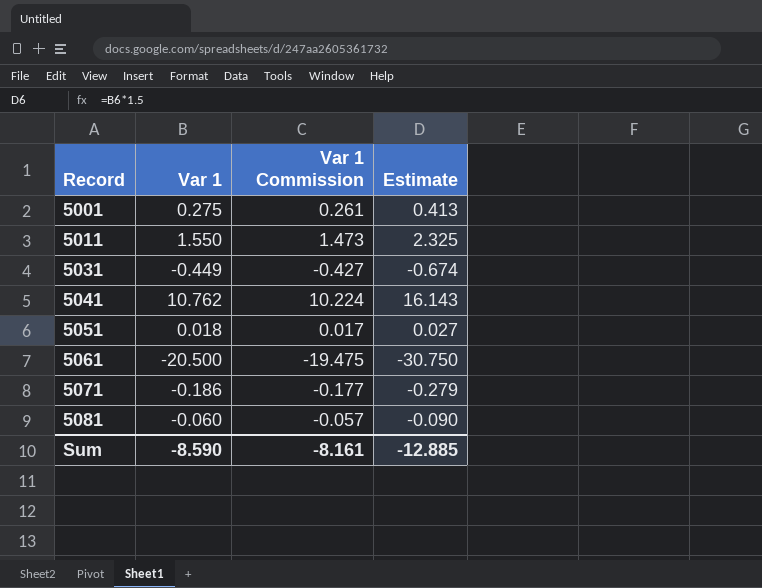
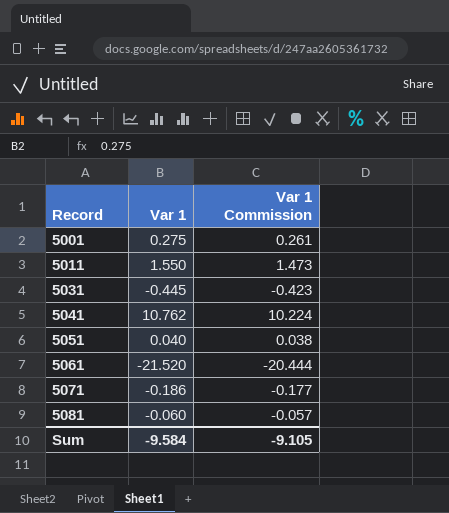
column Estimate | formula: [Var 1] * 1.5 -> none
5031 | Var 1: -0.449 -> -0.445
5031 | Var 1 Commission: -0.427 -> -0.423
5051 | Var 1: 0.018 -> 0.040
5051 | Var 1 Commission: 0.017 -> 0.038
5061 | Var 1: -20.500 -> -21.520
5061 | Var 1 Commission: -19.475 -> -20.444
Sum | Var 1: -8.590 -> -9.584
Sum | Var 1 Commission: -8.161 -> -9.105

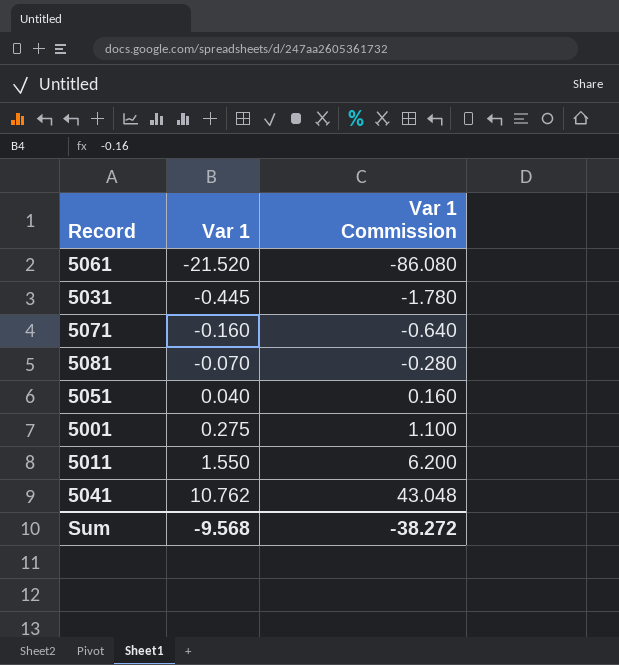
row order: Record ascending -> Var 1 ascending
column Var 1 Commission | formula: [Var 1] * 0.95 -> [Var 1] * 4
5071 | Var 1: -0.186 -> -0.160
5081 | Var 1: -0.060 -> -0.070
Sum | Var 1: -9.584 -> -9.568
Sum | Var 1 Commission: -9.105 -> -38.272

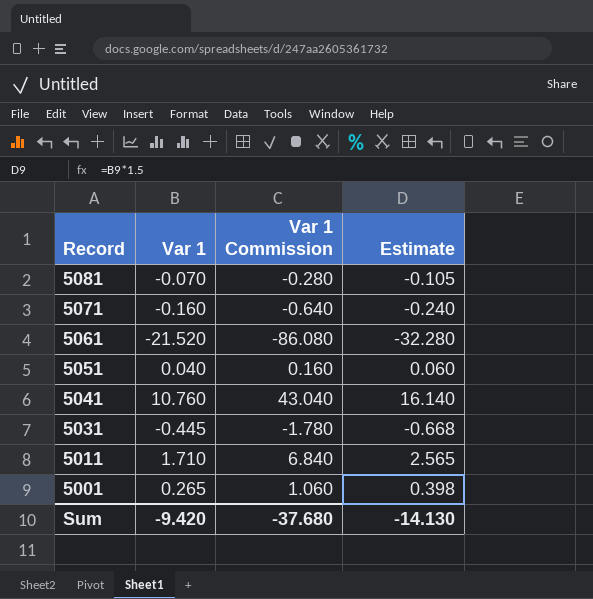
row order: Var 1 ascending -> Record descending
column Estimate | formula: none -> [Var 1] * 1.5
5041 | Var 1: 10.762 -> 10.760
5041 | Var 1 Commission: 43.048 -> 43.040
5011 | Var 1: 1.550 -> 1.710
5011 | Var 1 Commission: 6.200 -> 6.840
5001 | Var 1: 0.275 -> 0.265
5001 | Var 1 Commission: 1.100 -> 1.060
Sum | Var 1: -9.568 -> -9.420
Sum | Var 1 Commission: -38.272 -> -37.680

